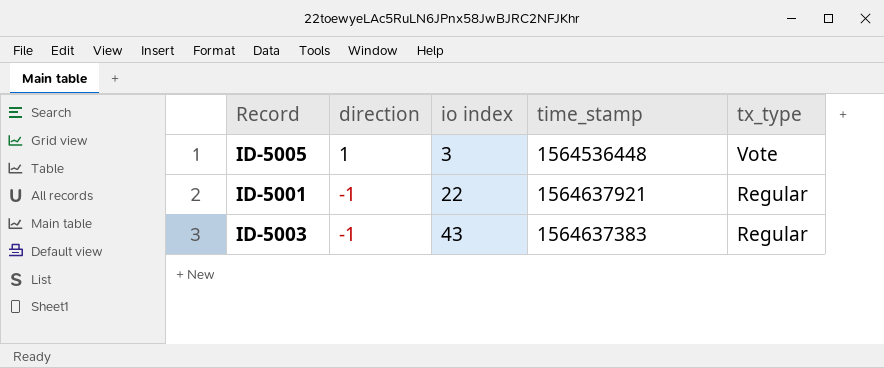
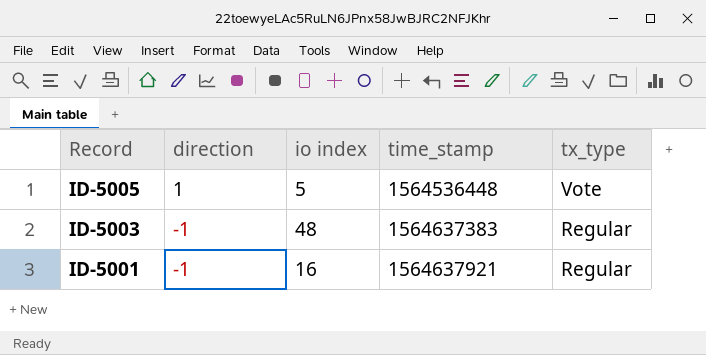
row order: direction descending -> Record descending
ID-5005 | io index: 3 -> 5
ID-5003 | io index: 43 -> 48
ID-5001 | io index: 22 -> 16

